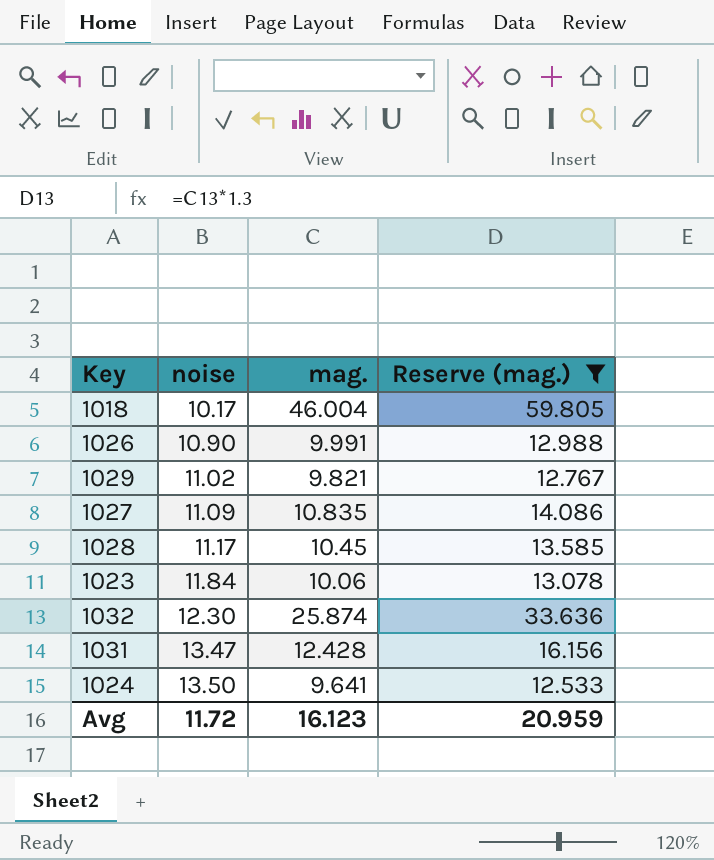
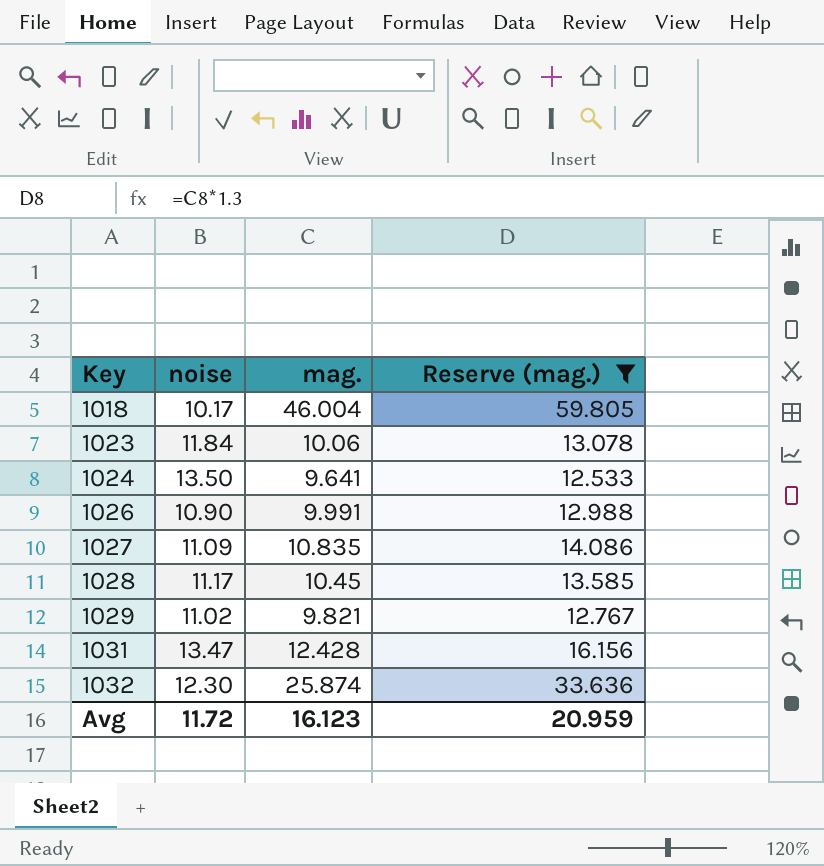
row order: noise ascending -> Key ascending

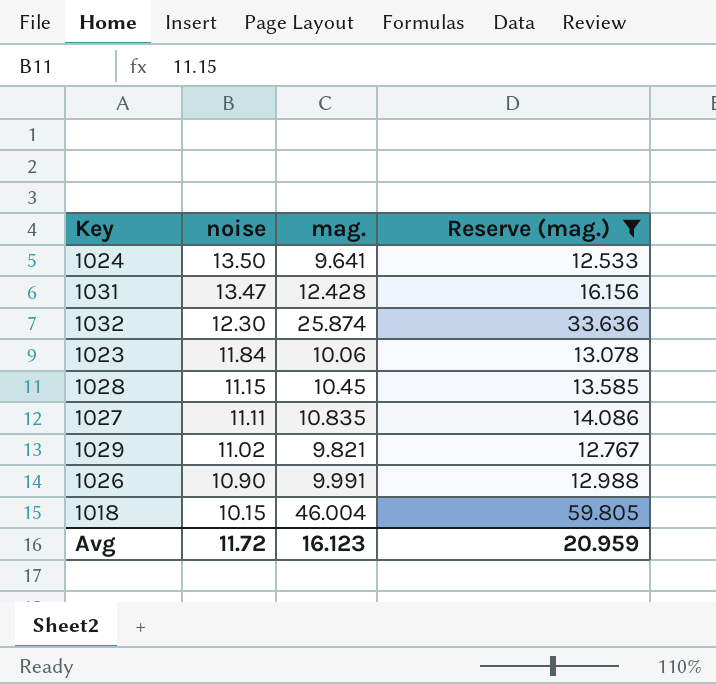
row order: Key ascending -> noise descending
1028 | noise: 11.17 -> 11.15
1027 | noise: 11.09 -> 11.11
1018 | noise: 10.17 -> 10.15

